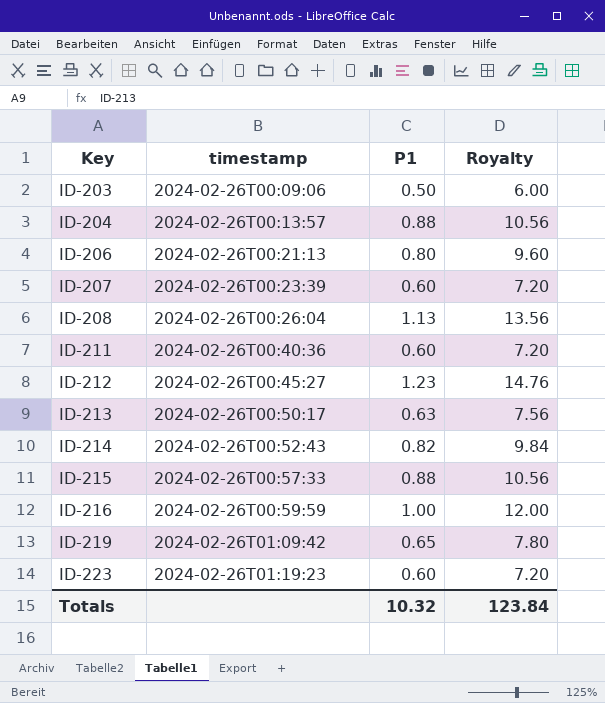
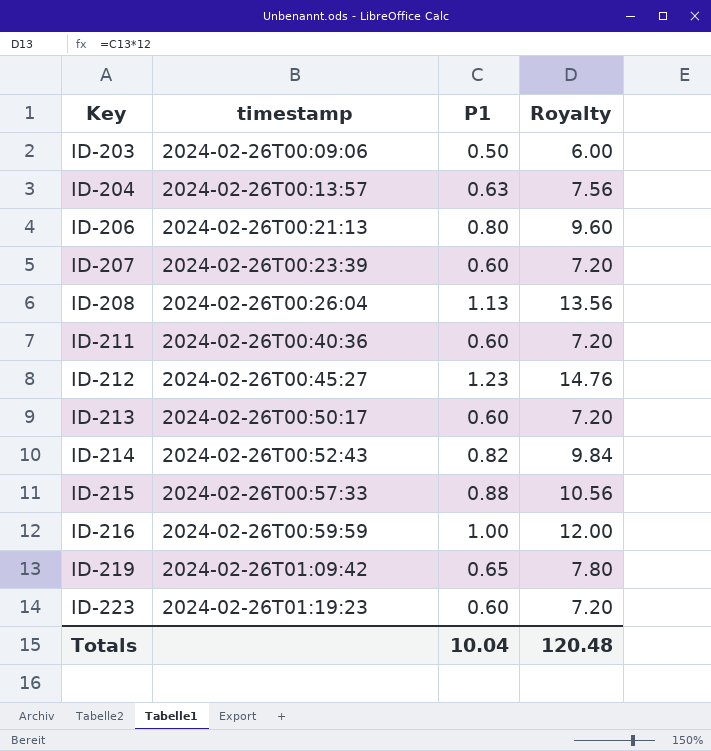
ID-204 | P1: 0.88 -> 0.63
ID-204 | Royalty: 10.56 -> 7.56
ID-213 | P1: 0.63 -> 0.60
ID-213 | Royalty: 7.56 -> 7.20
Totals | P1: 10.32 -> 10.04
Totals | Royalty: 123.84 -> 120.48

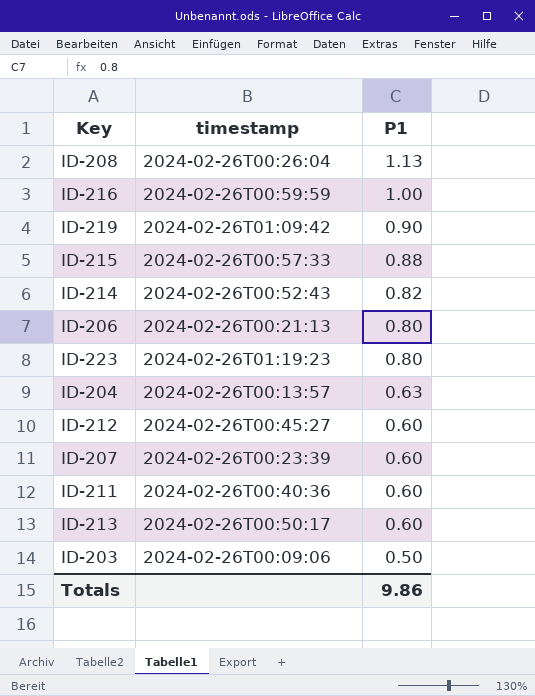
row order: Key ascending -> P1 descending
column Royalty | formula: [P1] * 12 -> none
ID-219 | P1: 0.65 -> 0.90
ID-223 | P1: 0.60 -> 0.80
ID-212 | P1: 1.23 -> 0.60
Totals | P1: 10.04 -> 9.86

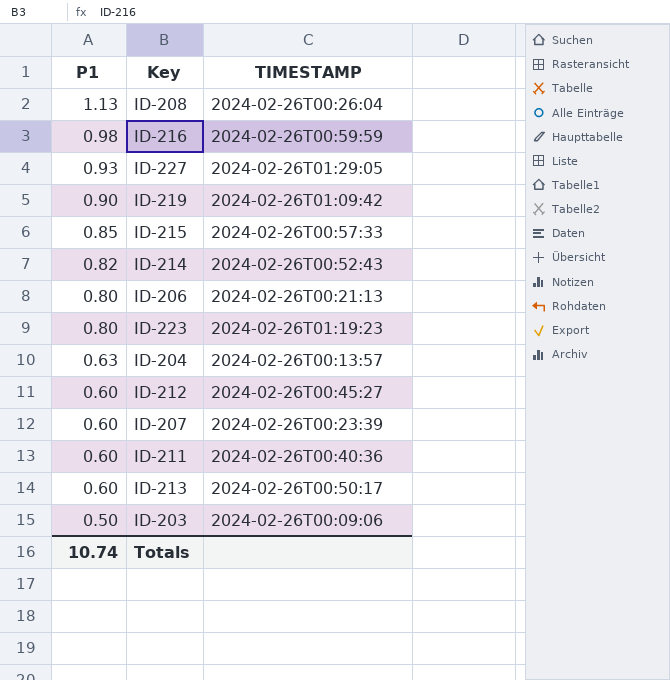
column P1 | position: 3 -> 1
column name: timestamp -> TIMESTAMP
ID-216 | P1: 1.00 -> 0.98
row ID-227: none -> 0.93 | 2024-02-26T01:29:05
ID-215 | P1: 0.88 -> 0.85
Totals | P1: 9.86 -> 10.74

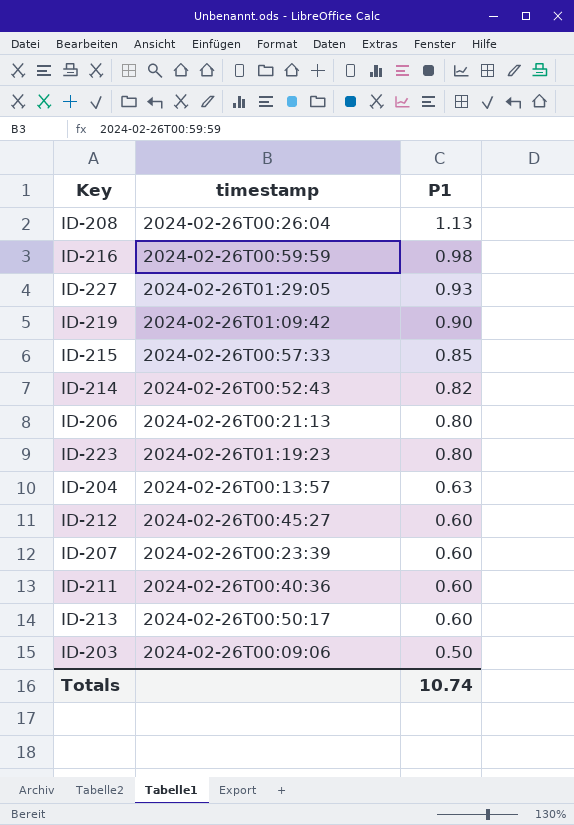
column name: TIMESTAMP -> timestamp
column P1 | position: 1 -> 3

